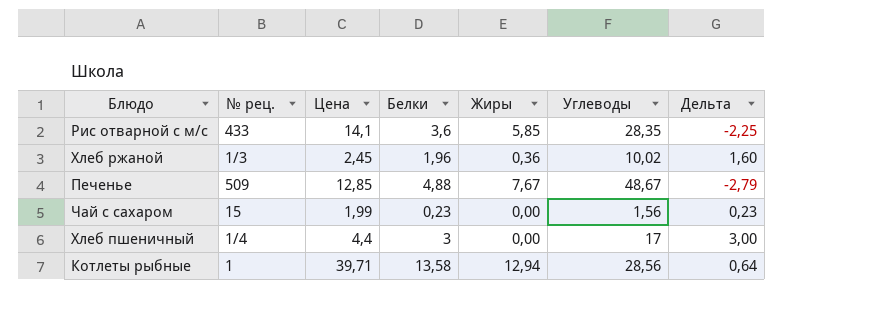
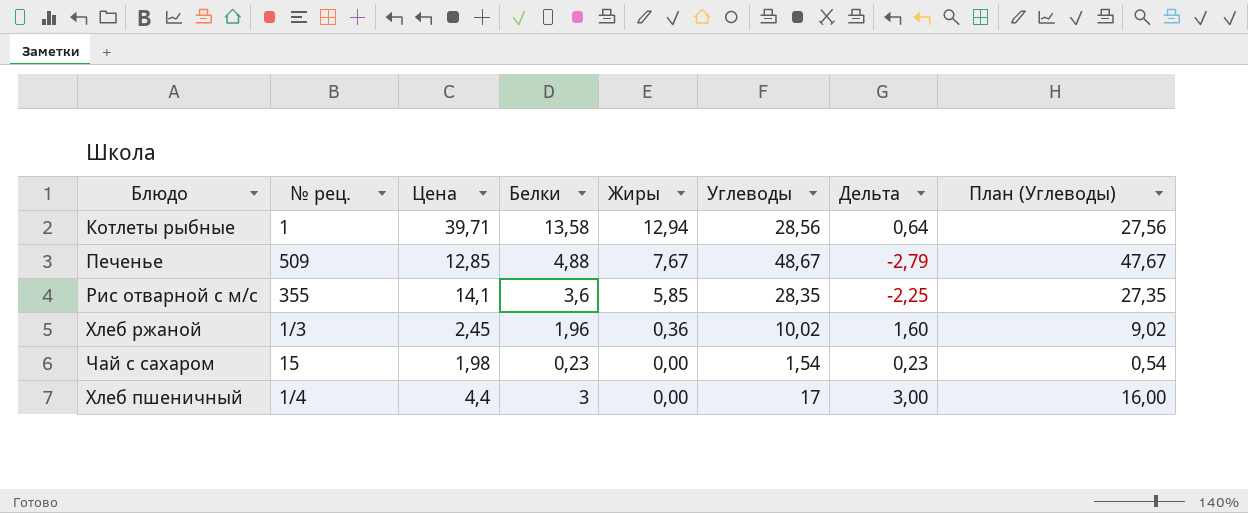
row order: none -> Жиры descending
column План (Углеводы) | formula: none -> [Углеводы] - 1
Рис отварной с м/с | № рец.: 433 -> 355
Чай с сахаром | Цена: 1,99 -> 1,98
Чай с сахаром | Углеводы: 1,56 -> 1,54

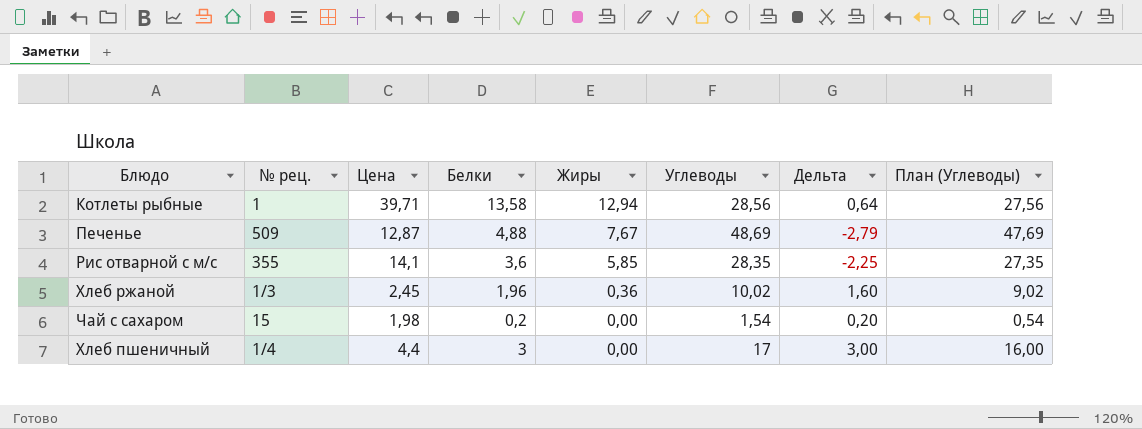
Печенье | Цена: 12,85 -> 12,87
Печенье | Углеводы: 48,67 -> 48,69
Печенье | План (Углеводы): 47,67 -> 47,69
Чай с сахаром | Белки: 0,23 -> 0,2
Чай с сахаром | Дельта: 0,23 -> 0,20

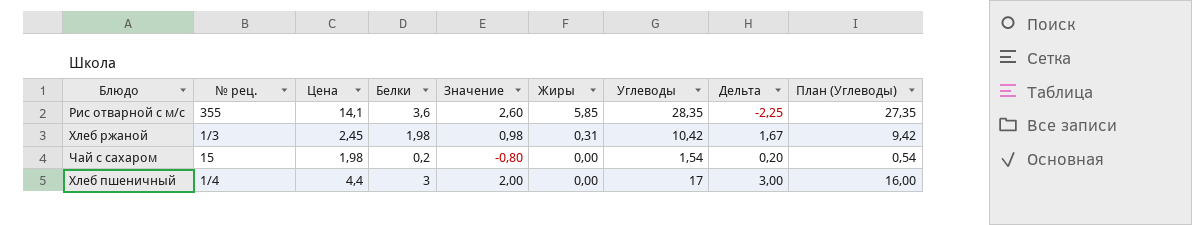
column Значение | formula: none -> [Белки] - 1
row Котлеты рыбные: 1 | 39,71 | 13,58 | 12,94 | 28,56 | 0,64 | 27,56 -> none
row Печенье: 509 | 12,87 | 4,88 | 7,67 | 48,69 | -2,79 | 47,69 -> none
Хлеб ржаной | Белки: 1,96 -> 1,98
Хлеб ржаной | Жиры: 0,36 -> 0,31
Хлеб ржаной | Углеводы: 10,02 -> 10,42
Хлеб ржаной | Дельта: 1,60 -> 1,67
Хлеб ржаной | План (Углеводы): 9,02 -> 9,42

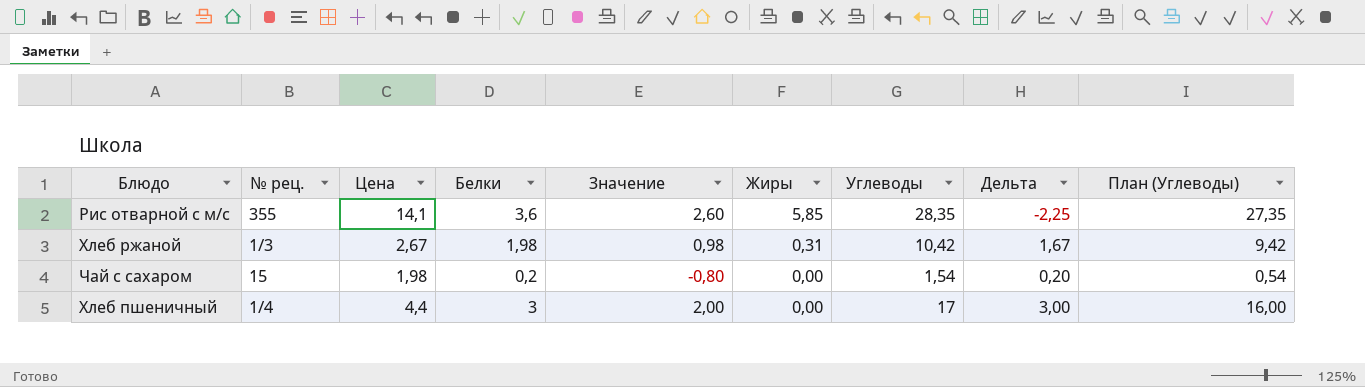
Хлеб ржаной | Цена: 2,45 -> 2,67

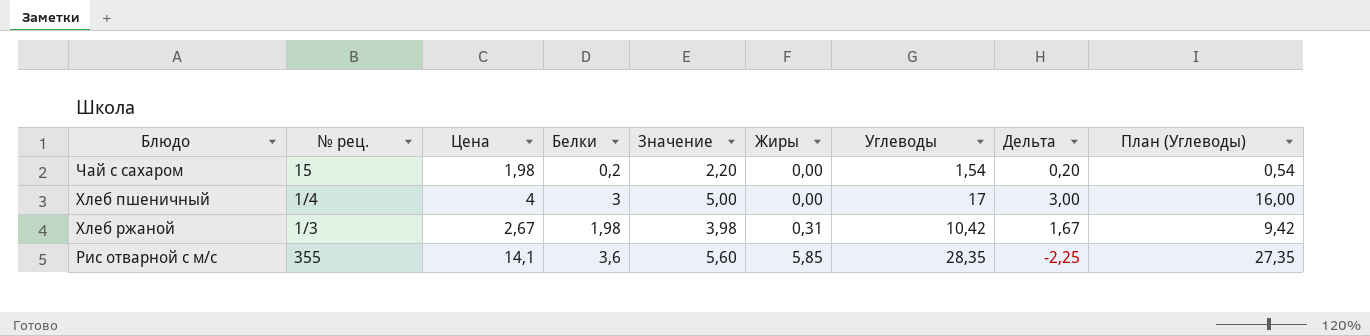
row order: Жиры descending -> Жиры ascending
column Значение | formula: [Белки] - 1 -> [Белки] + 2
Хлеб пшеничный | Цена: 4,4 -> 4

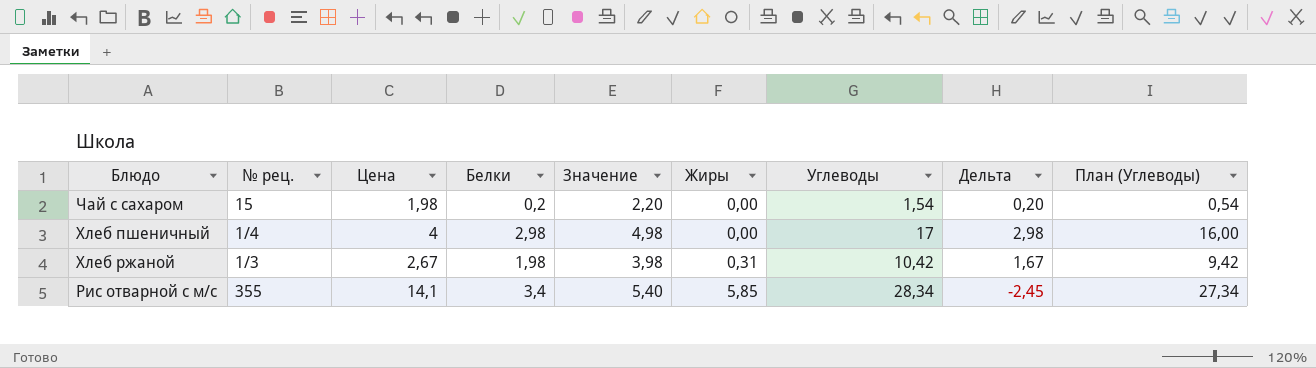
Хлеб пшеничный | Белки: 3 -> 2,98
Хлеб пшеничный | Значение: 5,00 -> 4,98
Хлеб пшеничный | Дельта: 3,00 -> 2,98
Рис отварной с м/с | Белки: 3,6 -> 3,4
Рис отварной с м/с | Значение: 5,60 -> 5,40
Рис отварной с м/с | Углеводы: 28,35 -> 28,34
Рис отварной с м/с | Дельта: -2,25 -> -2,45
Рис отварной с м/с | План (Углеводы): 27,35 -> 27,34

